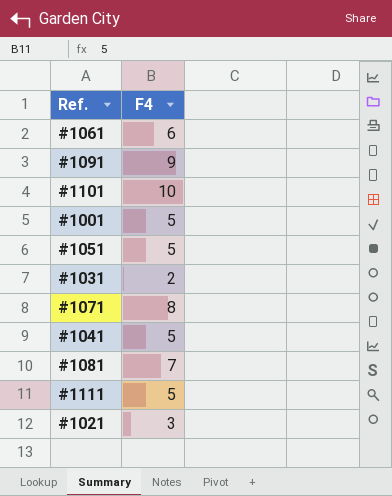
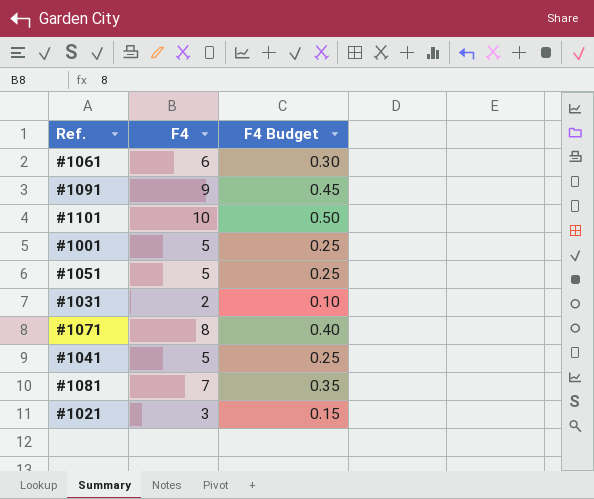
column F4 Budget | formula: none -> [F4] * 0.05
row #1111: 5 -> none

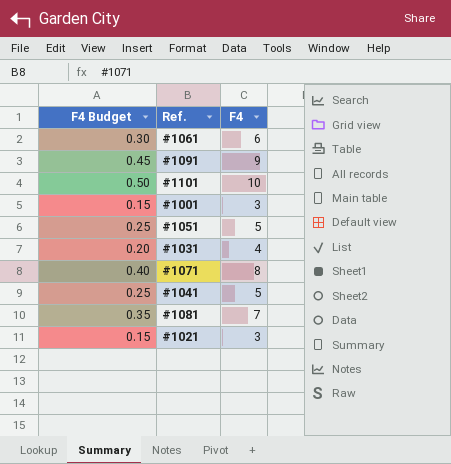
column F4 Budget | position: 3 -> 1
#1001 | F4 Budget: 0.25 -> 0.15
#1001 | F4: 5 -> 3
#1031 | F4 Budget: 0.10 -> 0.20
#1031 | F4: 2 -> 4

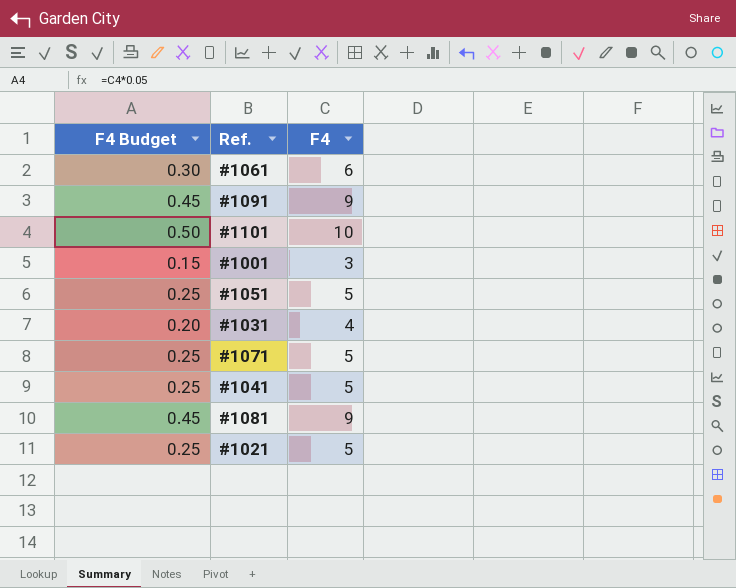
#1071 | F4 Budget: 0.40 -> 0.25
#1071 | F4: 8 -> 5
#1081 | F4 Budget: 0.35 -> 0.45
#1081 | F4: 7 -> 9
#1021 | F4 Budget: 0.15 -> 0.25
#1021 | F4: 3 -> 5

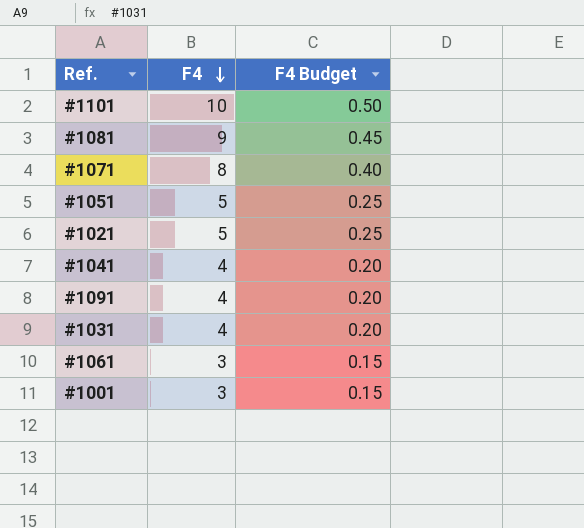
row order: none -> F4 descending
column F4 Budget | position: 1 -> 3
#1071 | F4: 5 -> 8
#1071 | F4 Budget: 0.25 -> 0.40
#1041 | F4: 5 -> 4
#1041 | F4 Budget: 0.25 -> 0.20
#1091 | F4: 9 -> 4
#1091 | F4 Budget: 0.45 -> 0.20
#1061 | F4: 6 -> 3
#1061 | F4 Budget: 0.30 -> 0.15

